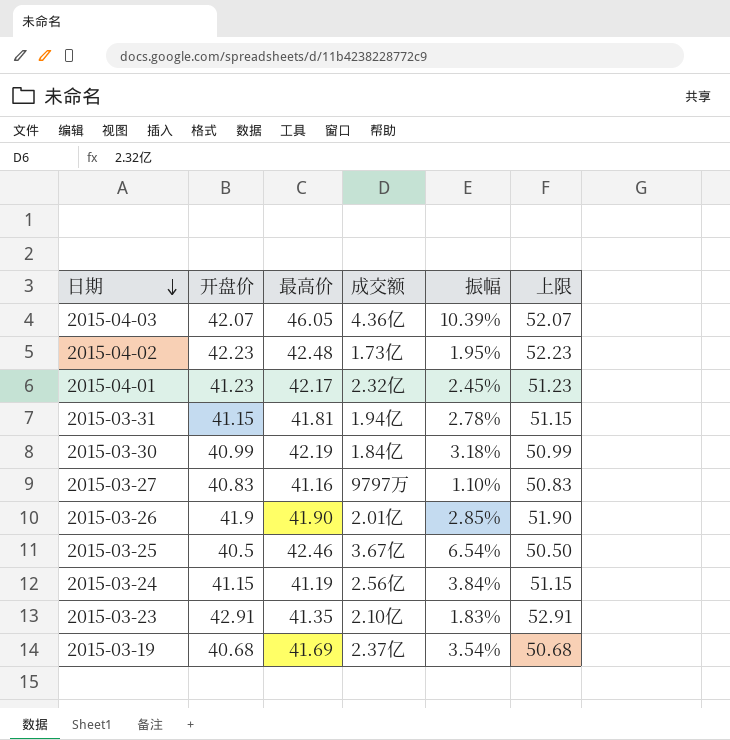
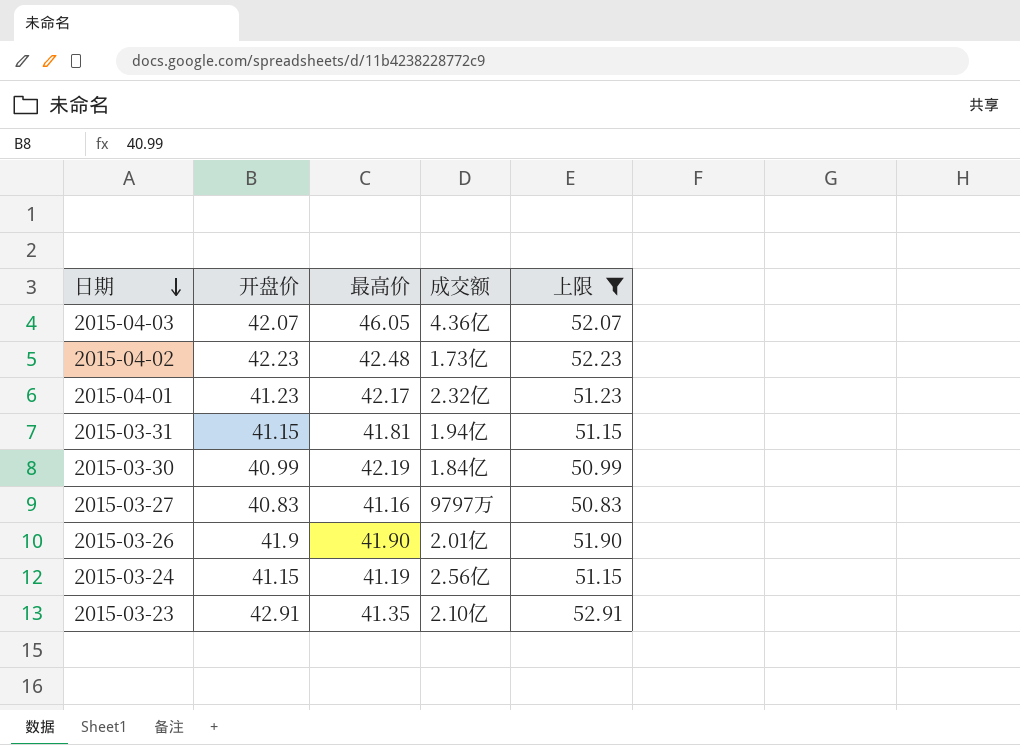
filter: none -> 上限 >= 50.83
column 振幅 | position: 5 -> none

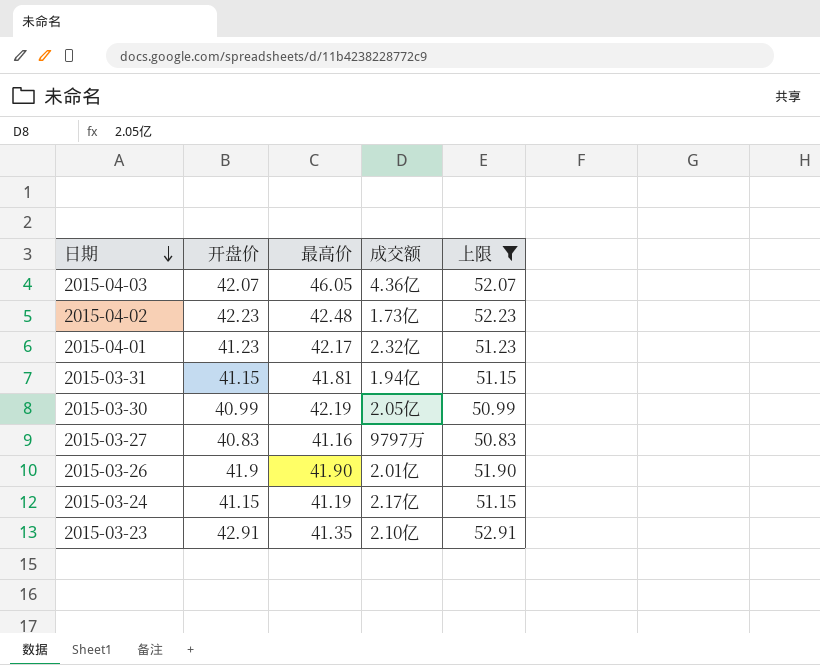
2015-03-30 | 成交额: 1.84亿 -> 2.05亿
2015-03-24 | 成交额: 2.56亿 -> 2.17亿

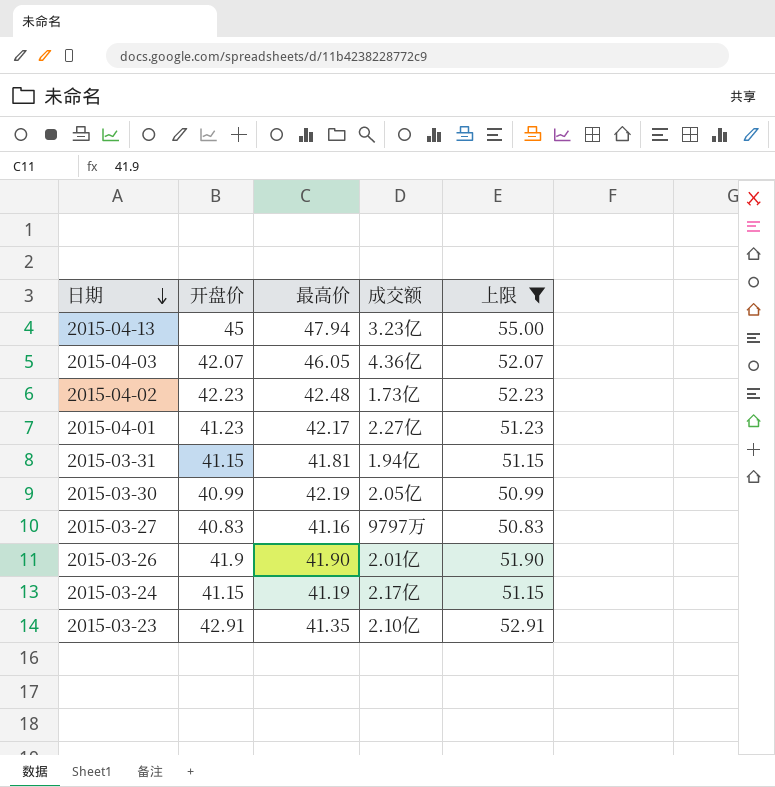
row 2015-04-13: none -> 45 | 47.94 | 3.23亿 | 55.00
2015-04-01 | 成交额: 2.32亿 -> 2.27亿

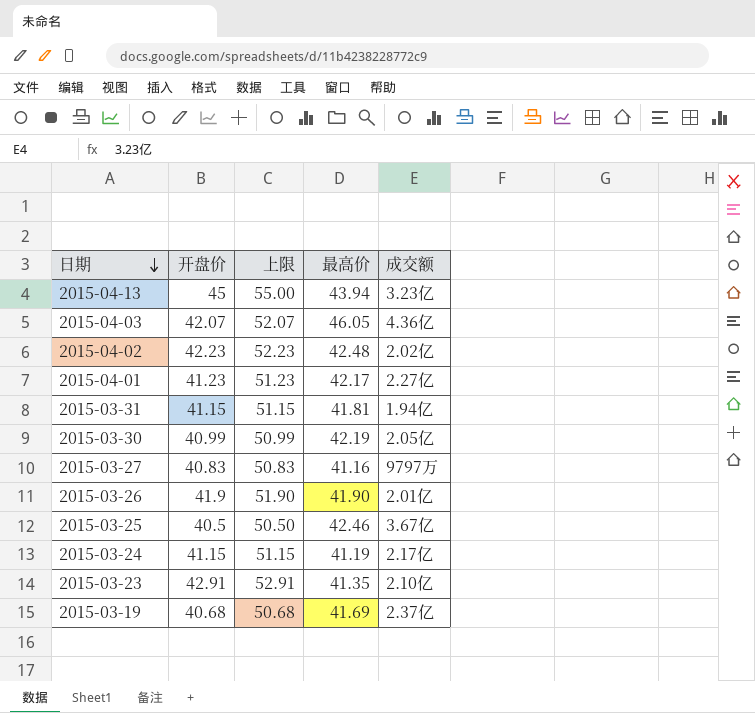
filter: 上限 >= 50.83 -> none
column 上限 | position: 5 -> 3
2015-04-13 | 最高价: 47.94 -> 43.94
2015-04-02 | 成交额: 1.73亿 -> 2.02亿

